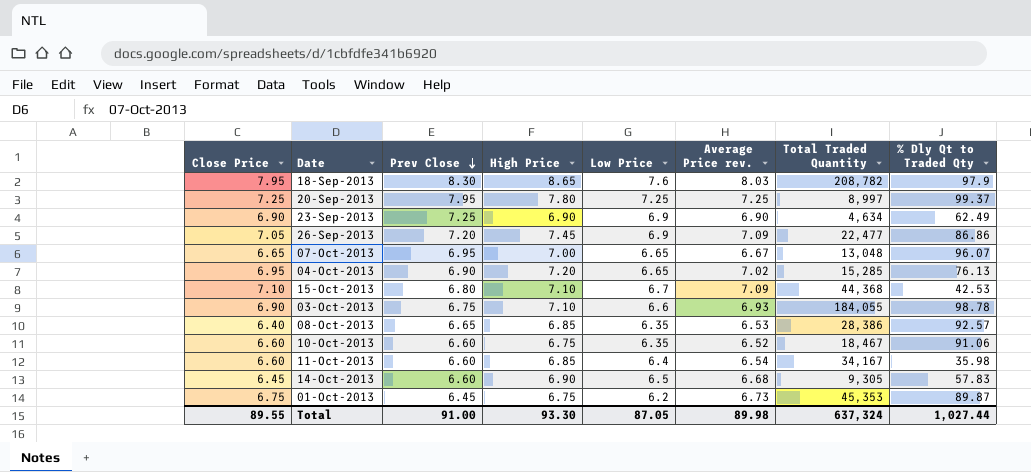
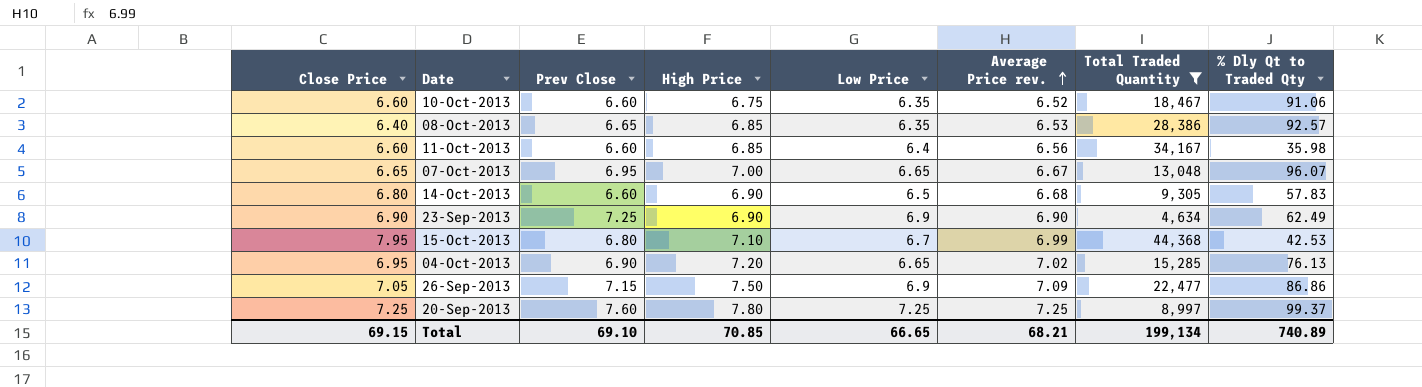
filter: none -> Total Traded Quantity <= 44,368
row order: Prev Close descending -> Average Price rev. ascending
11-Oct-2013 | Average Price rev.: 6.54 -> 6.56
14-Oct-2013 | Close Price: 6.45 -> 6.80
15-Oct-2013 | Close Price: 7.10 -> 7.95
15-Oct-2013 | Average Price rev.: 7.09 -> 6.99
26-Sep-2013 | Prev Close: 7.20 -> 7.15
26-Sep-2013 | High Price: 7.45 -> 7.50
20-Sep-2013 | Prev Close: 7.95 -> 7.60
Total | Close Price: 89.55 -> 69.15
Total | Prev Close: 91.00 -> 69.10
Total | High Price: 93.30 -> 70.85
Total | Low Price: 87.05 -> 66.65
Total | Average Price rev.: 89.98 -> 68.21
Total | Total Traded Quantity: 637,324 -> 199,134
Total | % Dly Qt to Traded Qty: 1,027.44 -> 740.89

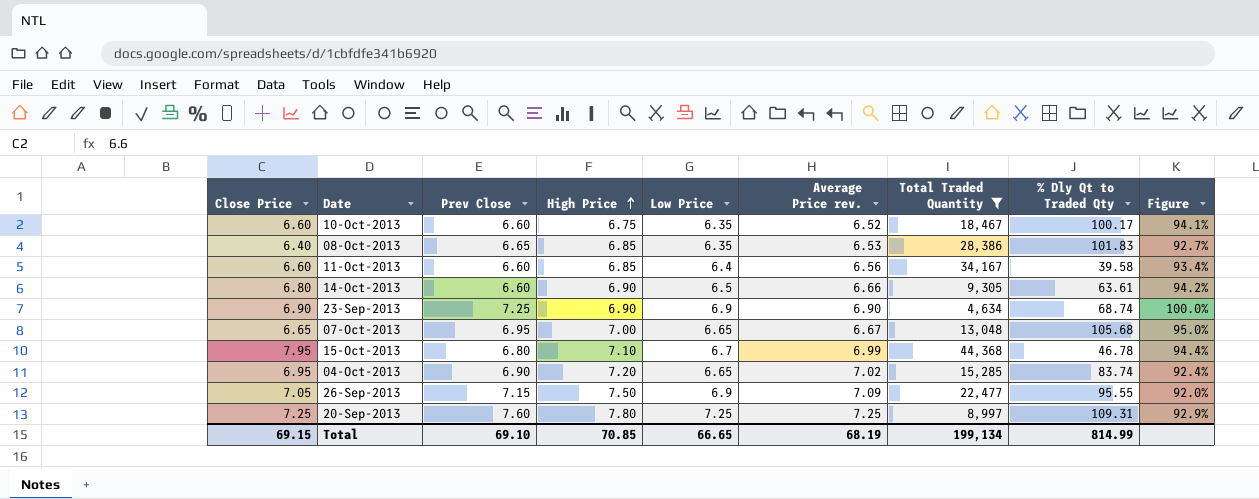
row order: Average Price rev. ascending -> High Price ascending
column Figure | formula: none -> [Low Price] / [High Price]
10-Oct-2013 | % Dly Qt to Traded Qty: 91.06 -> 100.17
08-Oct-2013 | % Dly Qt to Traded Qty: 92.57 -> 101.83
11-Oct-2013 | % Dly Qt to Traded Qty: 35.98 -> 39.58
14-Oct-2013 | Average Price rev.: 6.68 -> 6.66
14-Oct-2013 | % Dly Qt to Traded Qty: 57.83 -> 63.61
23-Sep-2013 | % Dly Qt to Traded Qty: 62.49 -> 68.74
07-Oct-2013 | % Dly Qt to Traded Qty: 96.07 -> 105.68
15-Oct-2013 | % Dly Qt to Traded Qty: 42.53 -> 46.78
04-Oct-2013 | % Dly Qt to Traded Qty: 76.13 -> 83.74
26-Sep-2013 | % Dly Qt to Traded Qty: 86.86 -> 95.55
20-Sep-2013 | % Dly Qt to Traded Qty: 99.37 -> 109.31
Total | Average Price rev.: 68.21 -> 68.19
Total | % Dly Qt to Traded Qty: 740.89 -> 814.99

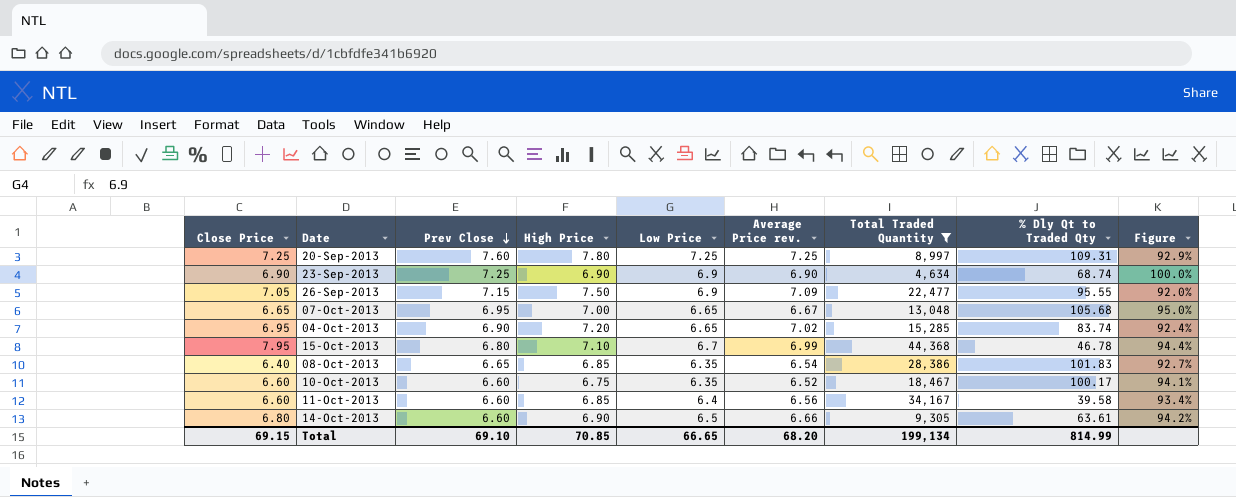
row order: High Price ascending -> Prev Close descending
08-Oct-2013 | Average Price rev.: 6.53 -> 6.54
Total | Average Price rev.: 68.19 -> 68.20

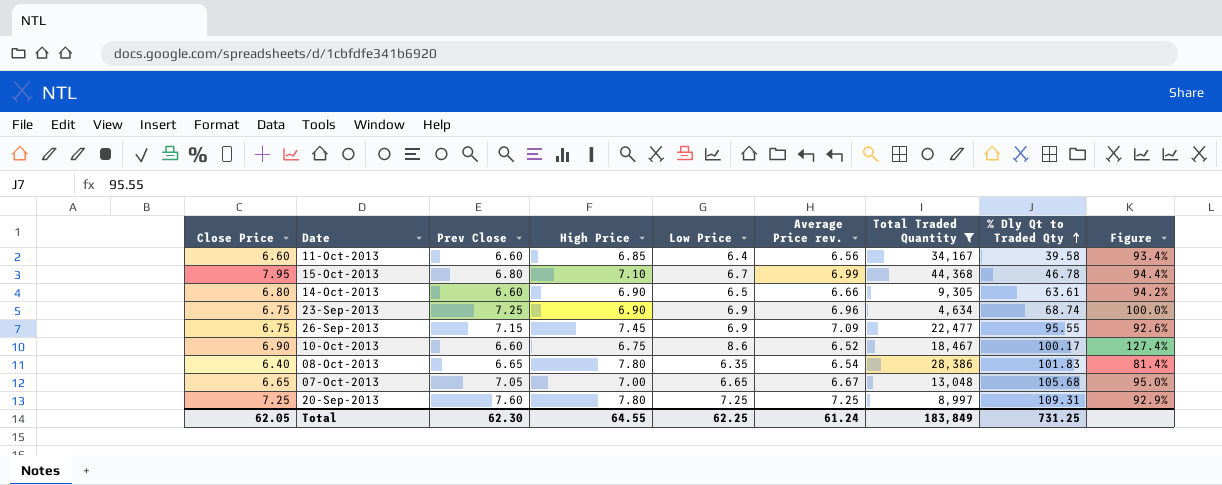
row order: Prev Close descending -> % Dly Qt to Traded Qty ascending
row 04-Oct-2013: 6.95 | 6.90 | 7.20 | 6.65 | 7.02 | 15,285 | 83.74 | 92.4% -> none
23-Sep-2013 | Close Price: 6.90 -> 6.75
23-Sep-2013 | Average Price rev.: 6.90 -> 6.96
26-Sep-2013 | Close Price: 7.05 -> 6.75
26-Sep-2013 | High Price: 7.50 -> 7.45
26-Sep-2013 | Figure: 92.0% -> 92.6%
10-Oct-2013 | Close Price: 6.60 -> 6.90
10-Oct-2013 | Low Price: 6.35 -> 8.6
10-Oct-2013 | Figure: 94.1% -> 127.4%
08-Oct-2013 | High Price: 6.85 -> 7.80
08-Oct-2013 | Figure: 92.7% -> 81.4%
07-Oct-2013 | Prev Close: 6.95 -> 7.05
Total | Close Price: 69.15 -> 62.05
Total | Prev Close: 69.10 -> 62.30
Total | High Price: 70.85 -> 64.55
Total | Low Price: 66.65 -> 62.25
Total | Average Price rev.: 68.20 -> 61.24
Total | Total Traded Quantity: 199,134 -> 183,849
Total | % Dly Qt to Traded Qty: 814.99 -> 731.25

